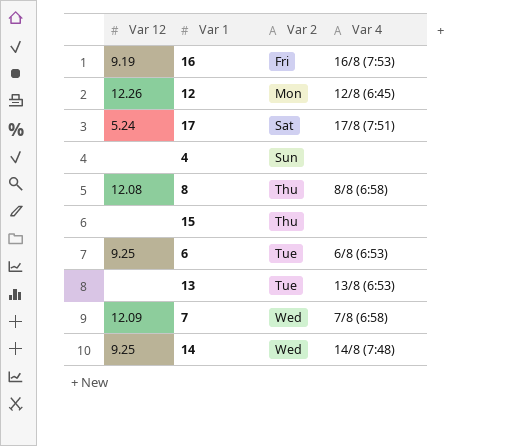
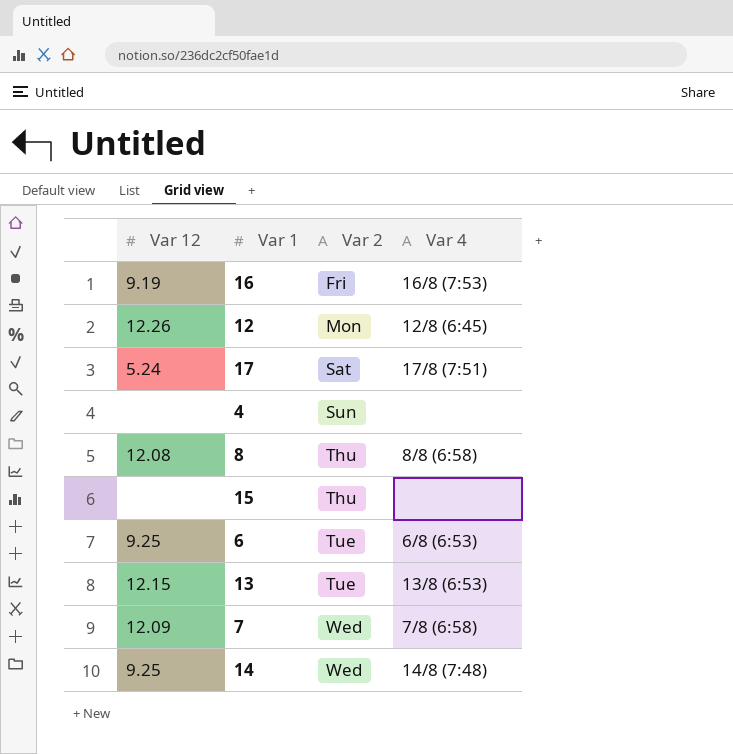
13 | Var 12: none -> 12.15

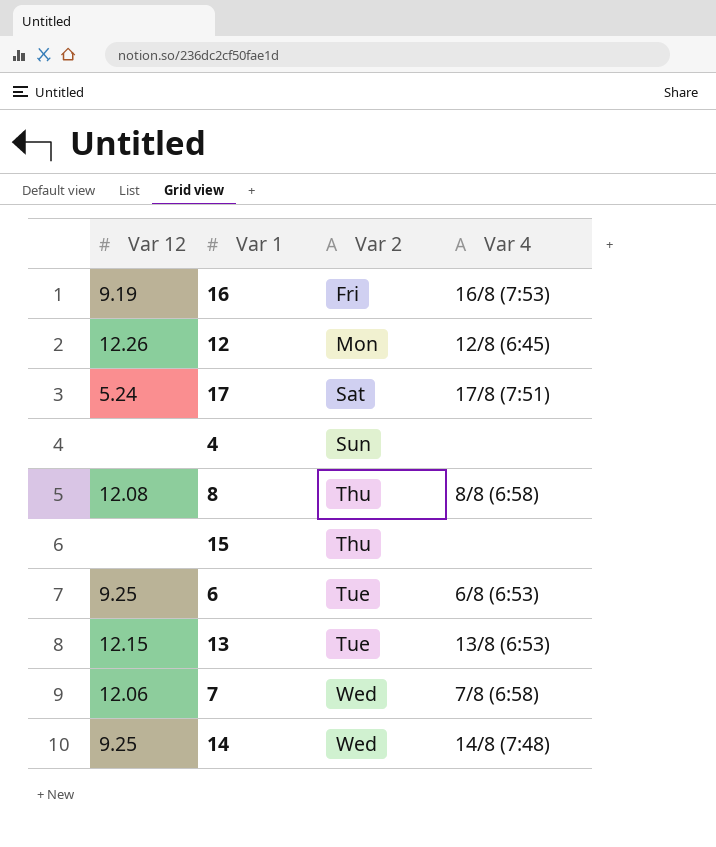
7 | Var 12: 12.09 -> 12.06

